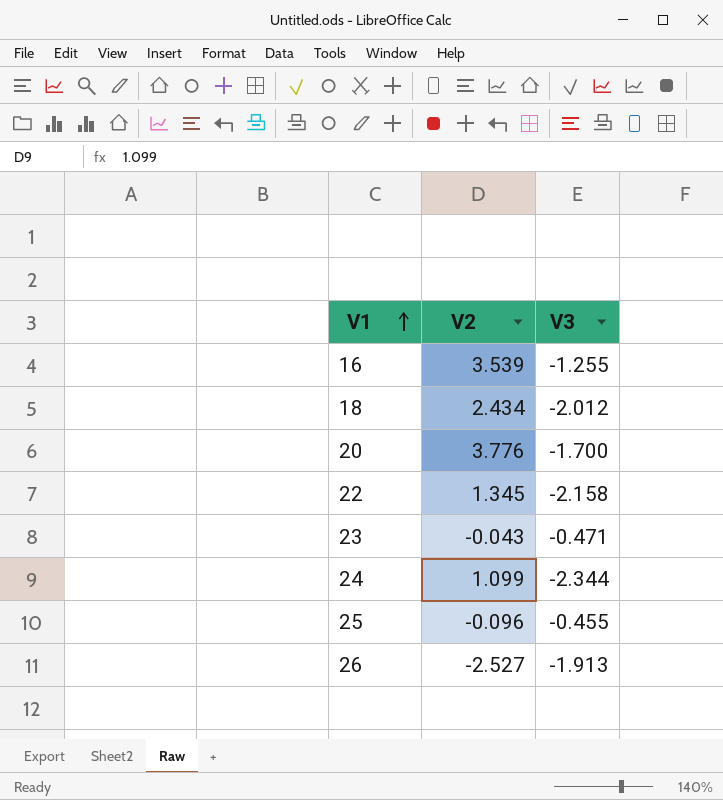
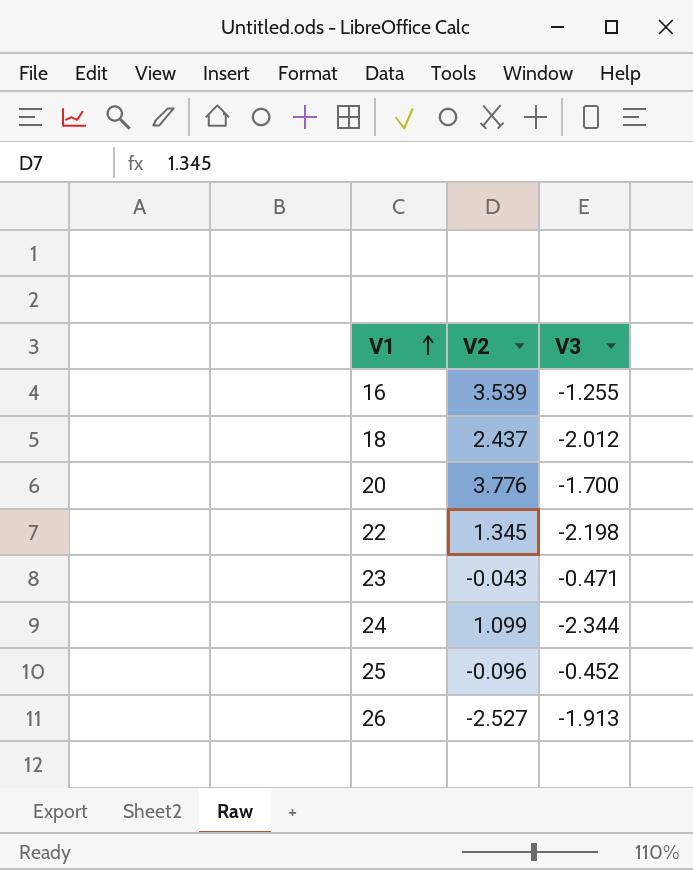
18 | V2: 2.434 -> 2.437
22 | V3: -2.158 -> -2.198
25 | V3: -0.455 -> -0.452

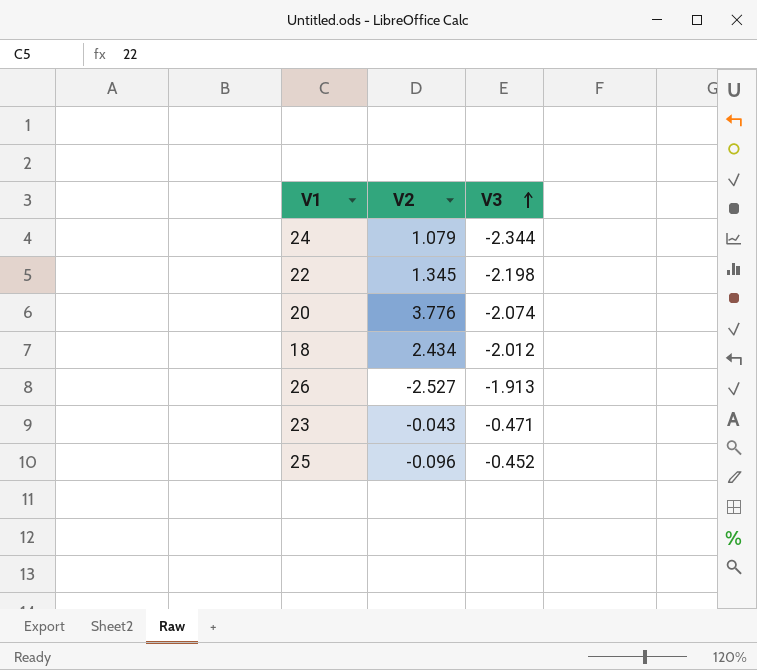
row order: V1 ascending -> V3 ascending
row 16: 3.539 | -1.255 -> none
24 | V2: 1.099 -> 1.079
20 | V3: -1.700 -> -2.074
18 | V2: 2.437 -> 2.434

